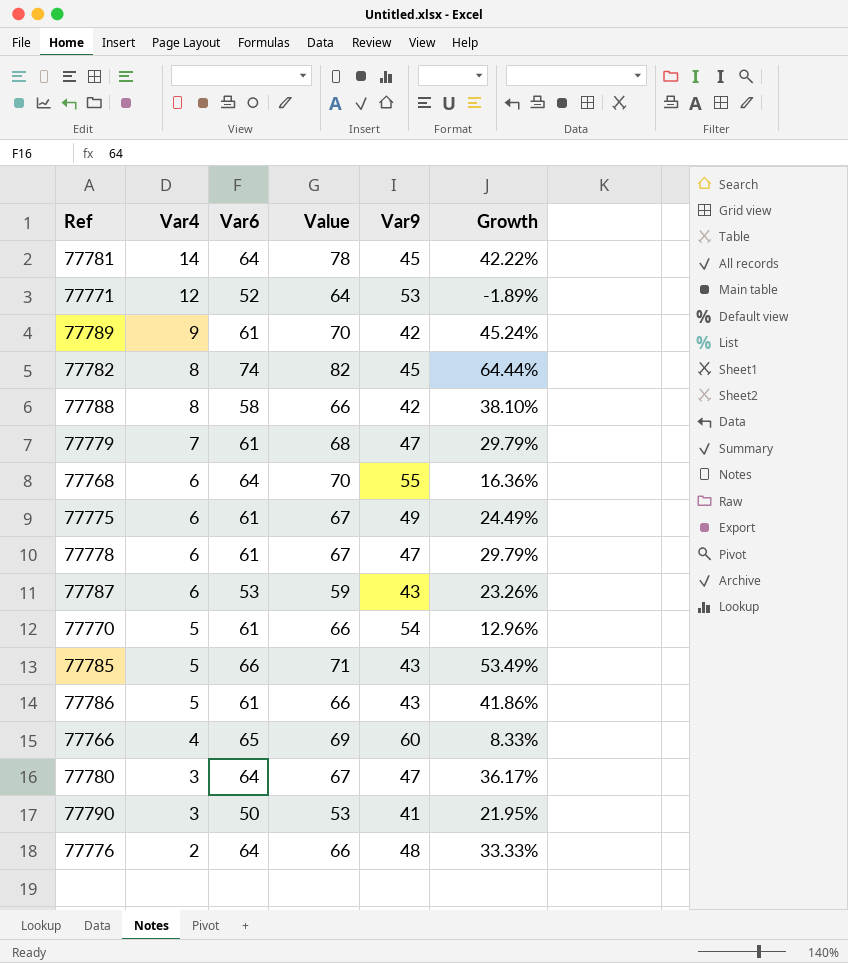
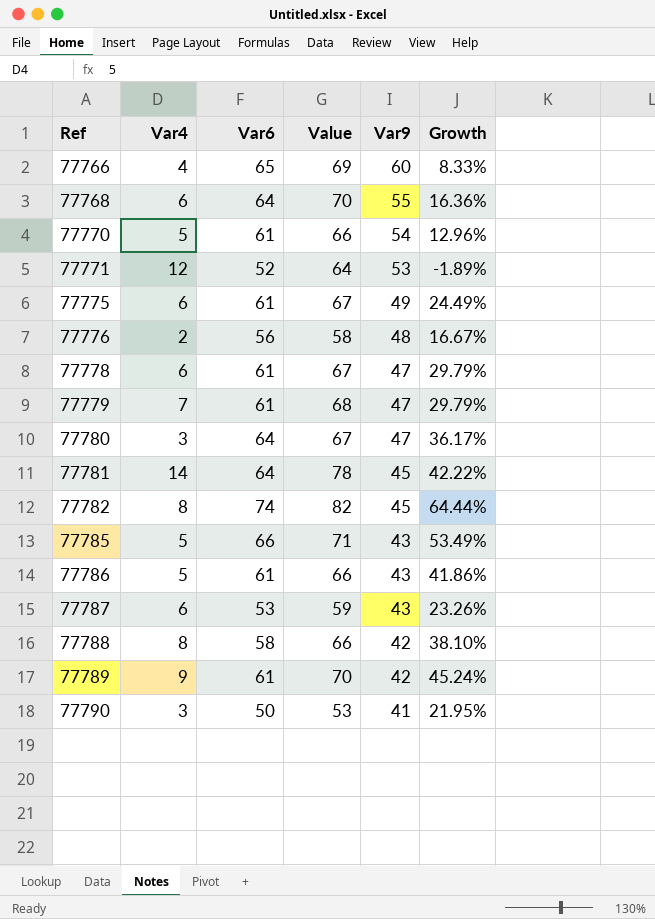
row order: Var4 descending -> Ref ascending
77776 | Var6: 64 -> 56
77776 | Value: 66 -> 58
77776 | Growth: 33.33% -> 16.67%

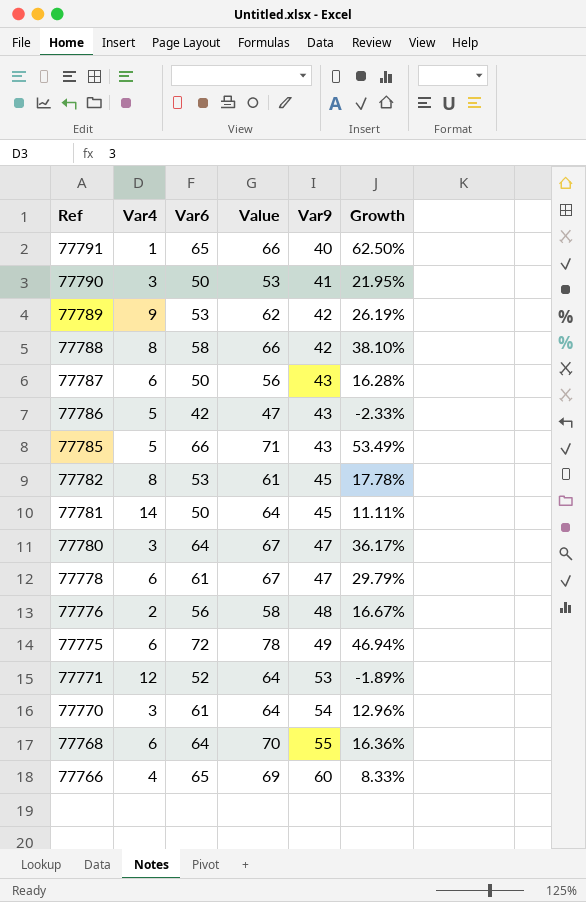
row order: Ref ascending -> Ref descending
row 77779: 7 | 61 | 68 | 47 | 29.79% -> none
row 77791: none -> 1 | 65 | 66 | 40 | 62.50%
77789 | Var6: 61 -> 53
77789 | Value: 70 -> 62
77789 | Growth: 45.24% -> 26.19%
77787 | Var6: 53 -> 50
77787 | Value: 59 -> 56
77787 | Growth: 23.26% -> 16.28%
77786 | Var6: 61 -> 42
77786 | Value: 66 -> 47
77786 | Growth: 41.86% -> -2.33%
77782 | Var6: 74 -> 53
77782 | Value: 82 -> 61
77782 | Growth: 64.44% -> 17.78%
77781 | Var6: 64 -> 50
77781 | Value: 78 -> 64
77781 | Growth: 42.22% -> 11.11%
77775 | Var6: 61 -> 72
77775 | Value: 67 -> 78
77775 | Growth: 24.49% -> 46.94%
77770 | Var4: 5 -> 3
77770 | Value: 66 -> 64

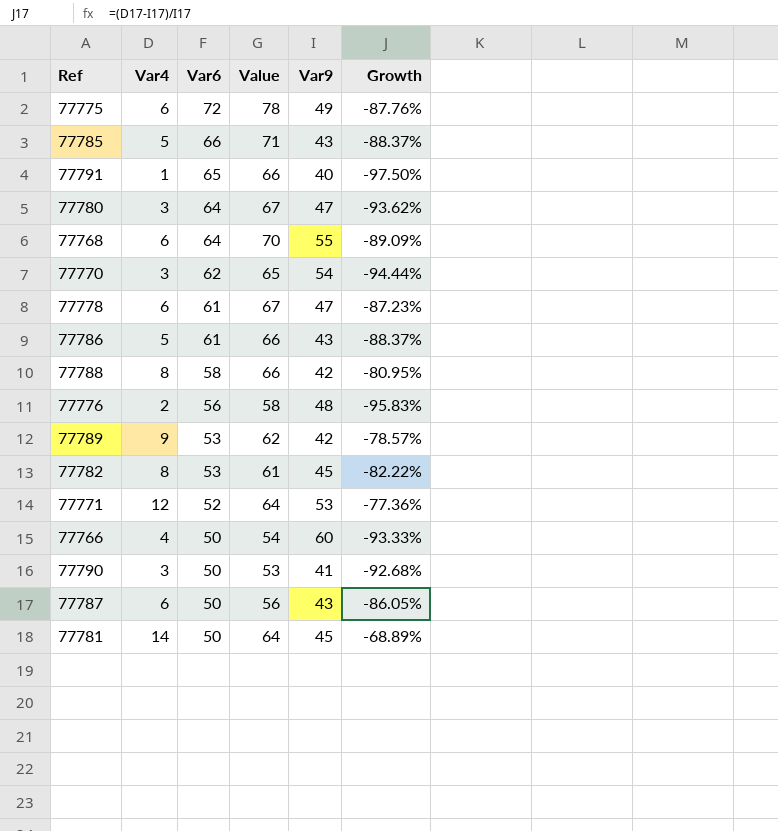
row order: Ref descending -> Var6 descending
column Growth | formula: ([Var6] - [Var9]) / [Var9] -> ([Var4] - [Var9]) / [Var9]
77770 | Var6: 61 -> 62
77770 | Value: 64 -> 65
77786 | Var6: 42 -> 61
77786 | Value: 47 -> 66
77766 | Var6: 65 -> 50
77766 | Value: 69 -> 54

